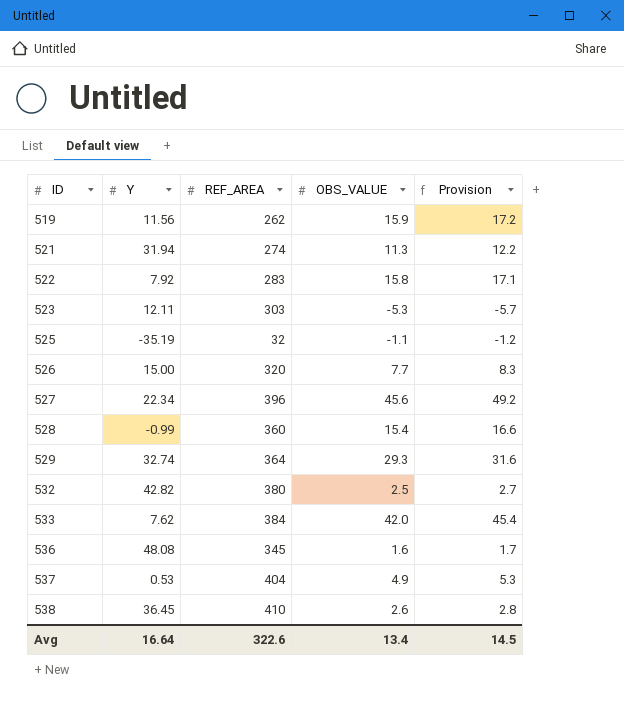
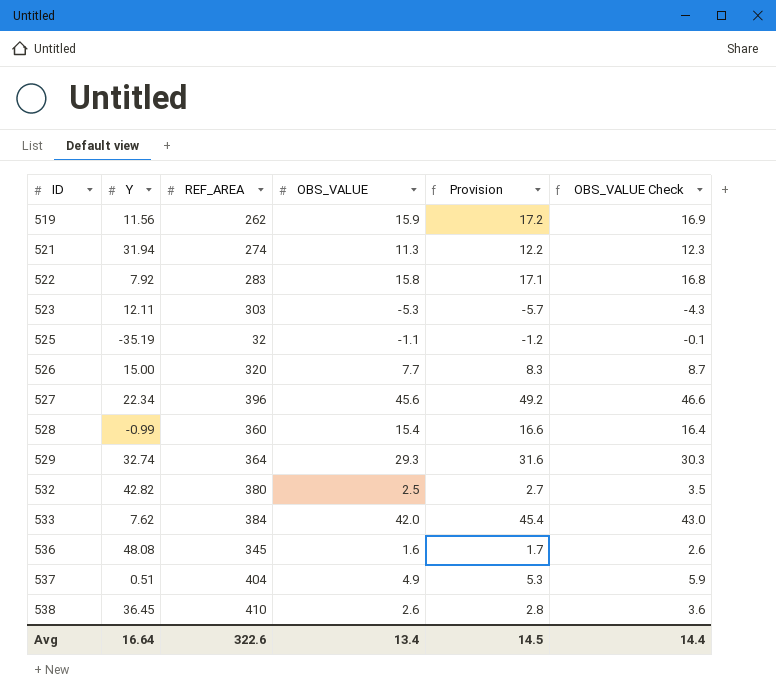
column OBS_VALUE Check | formula: none -> [OBS_VALUE] + 1
537 | Y: 0.53 -> 0.51

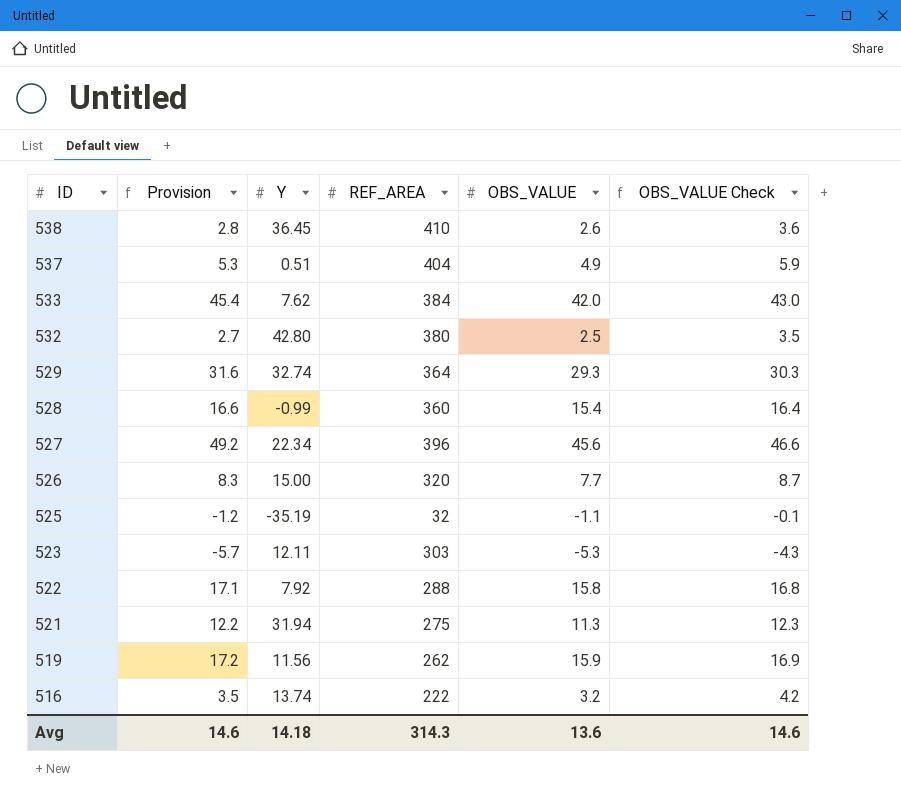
row order: ID ascending -> ID descending
column Provision | position: 5 -> 2
row 536: 48.08 | 345 | 1.6 | 1.7 | 2.6 -> none
532 | Y: 42.82 -> 42.80
522 | REF_AREA: 283 -> 288
521 | REF_AREA: 274 -> 275
row 516: none -> 3.5 | 13.74 | 222 | 3.2 | 4.2
Avg | Provision: 14.5 -> 14.6
Avg | Y: 16.64 -> 14.18
Avg | REF_AREA: 322.6 -> 314.3
Avg | OBS_VALUE: 13.4 -> 13.6
Avg | OBS_VALUE Check: 14.4 -> 14.6

